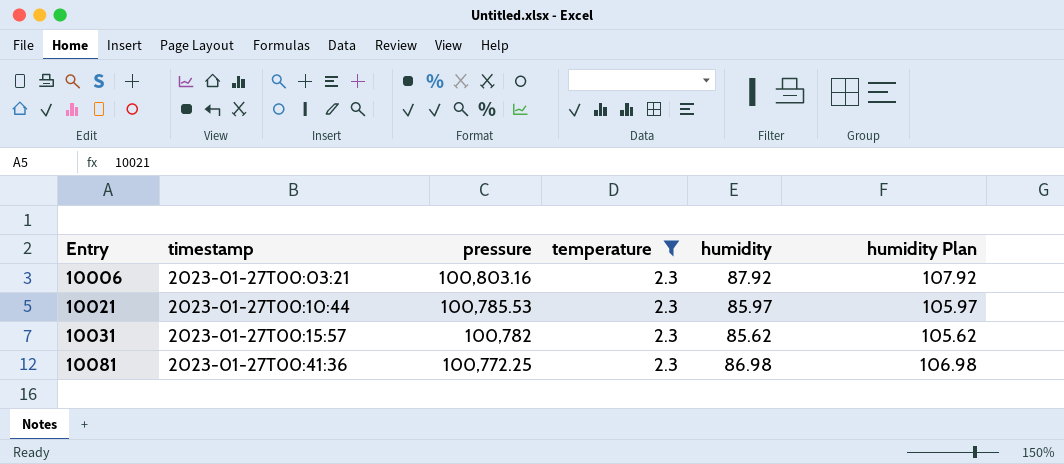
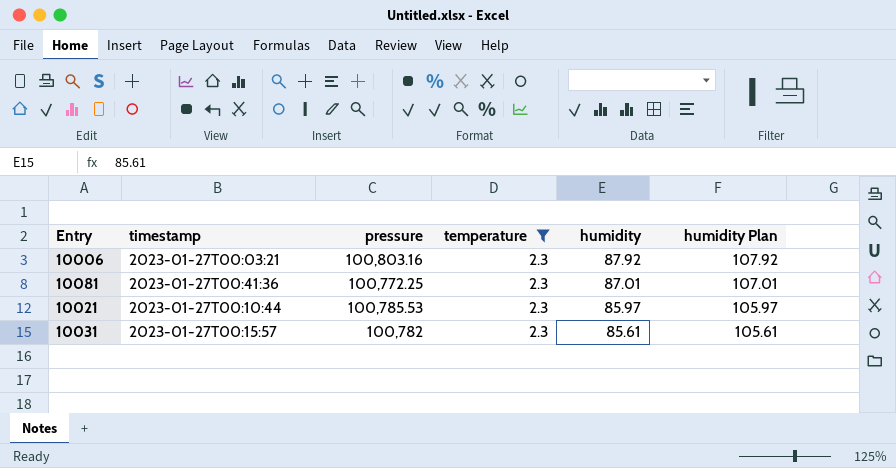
row order: Entry ascending -> humidity descending
10081 | humidity: 86.98 -> 87.01
10081 | humidity Plan: 106.98 -> 107.01
10031 | humidity: 85.62 -> 85.61
10031 | humidity Plan: 105.62 -> 105.61

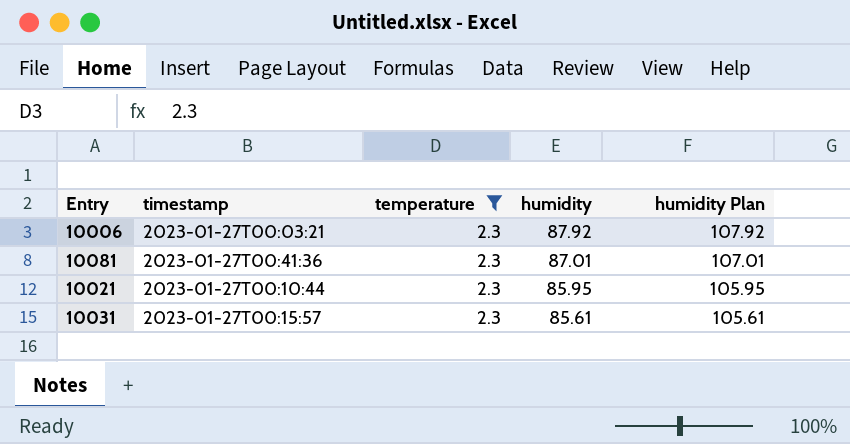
column pressure | position: 3 -> none
10021 | humidity: 85.97 -> 85.95
10021 | humidity Plan: 105.97 -> 105.95

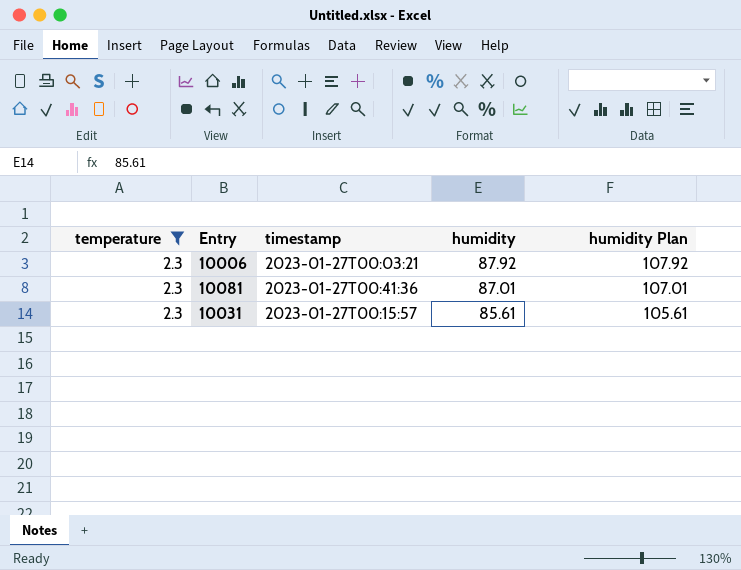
column temperature | position: 3 -> 1
row 10021: 2023-01-27T00:10:44 | 2.3 | 85.95 | 105.95 -> none

